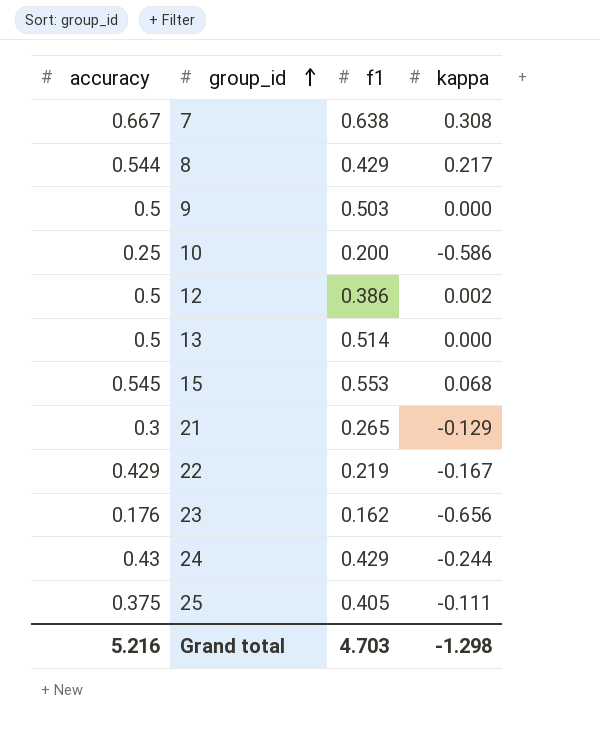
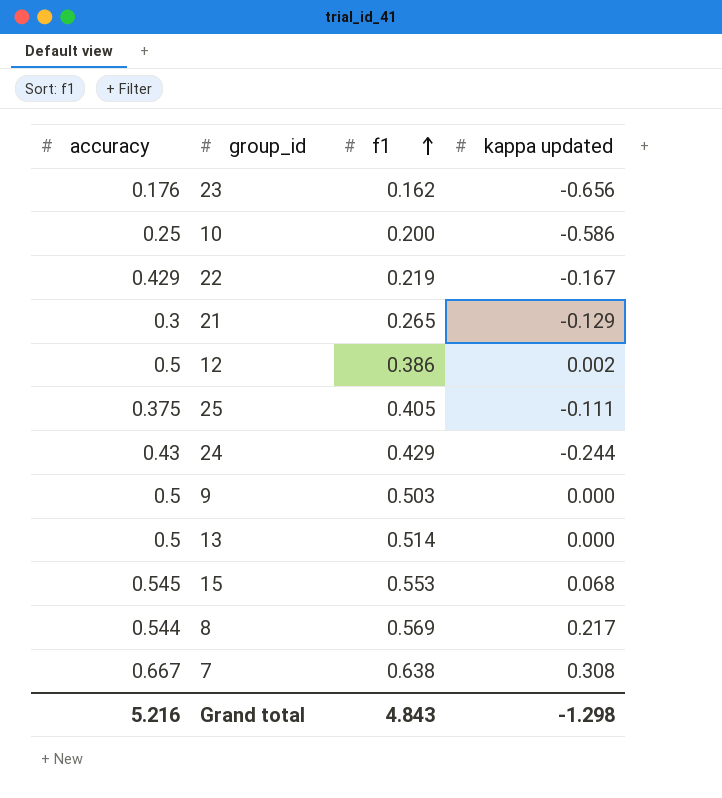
row order: group_id ascending -> f1 ascending
column name: kappa -> kappa updated
8 | f1: 0.429 -> 0.569
Grand total | f1: 4.703 -> 4.843

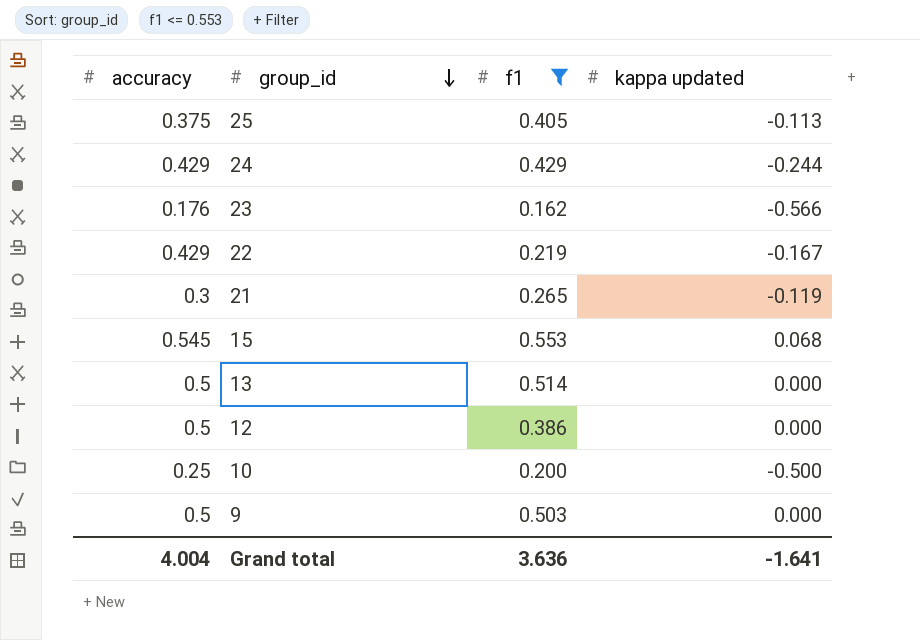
filter: none -> f1 <= 0.553
row order: f1 ascending -> group_id descending
25 | kappa updated: -0.111 -> -0.113
24 | accuracy: 0.43 -> 0.429
23 | kappa updated: -0.656 -> -0.566
21 | kappa updated: -0.129 -> -0.119
12 | kappa updated: 0.002 -> 0.000
10 | kappa updated: -0.586 -> -0.500
Grand total | accuracy: 5.216 -> 4.004
Grand total | f1: 4.843 -> 3.636
Grand total | kappa updated: -1.298 -> -1.641

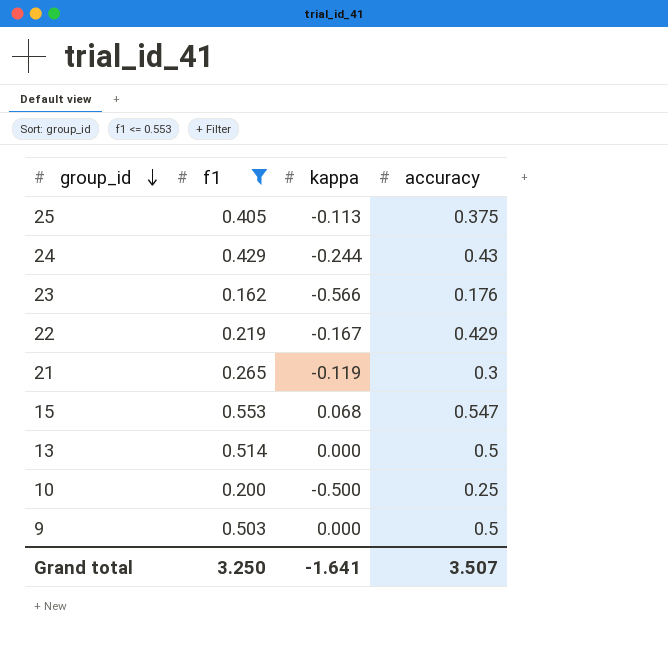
column name: kappa updated -> kappa
column accuracy | position: 1 -> 4
row 12: 0.5 | 0.386 | 0.000 -> none
24 | accuracy: 0.429 -> 0.43
15 | accuracy: 0.545 -> 0.547
Grand total | f1: 3.636 -> 3.250
Grand total | accuracy: 4.004 -> 3.507

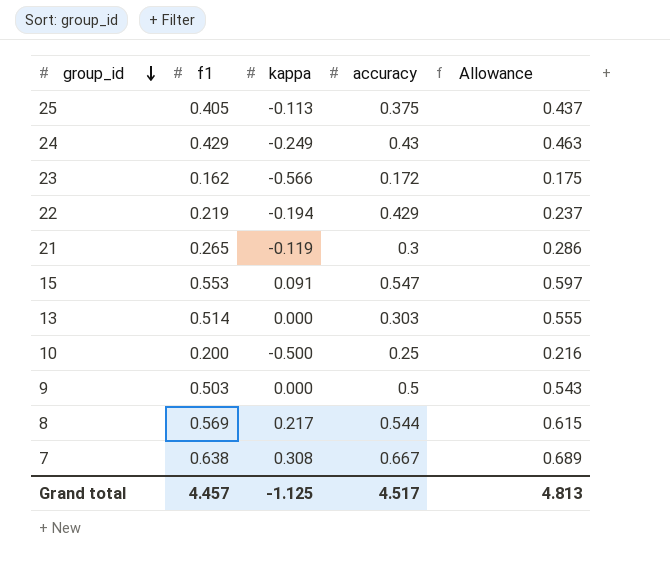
filter: f1 <= 0.553 -> none
column Allowance | formula: none -> [f1] * 1.08
24 | kappa: -0.244 -> -0.249
23 | accuracy: 0.176 -> 0.172
22 | kappa: -0.167 -> -0.194
15 | kappa: 0.068 -> 0.091
13 | accuracy: 0.5 -> 0.303
Grand total | f1: 3.250 -> 4.457
Grand total | kappa: -1.641 -> -1.125
Grand total | accuracy: 3.507 -> 4.517

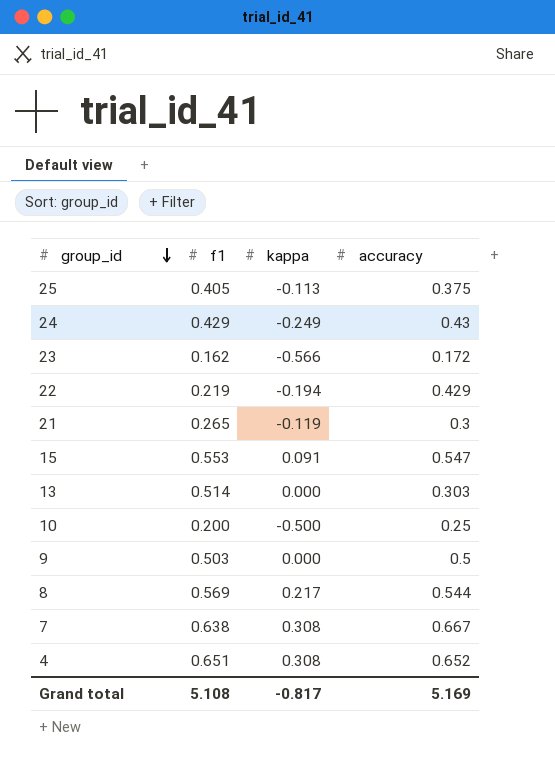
column Allowance | formula: [f1] * 1.08 -> none
row 4: none -> 0.651 | 0.308 | 0.652
Grand total | f1: 4.457 -> 5.108
Grand total | kappa: -1.125 -> -0.817
Grand total | accuracy: 4.517 -> 5.169

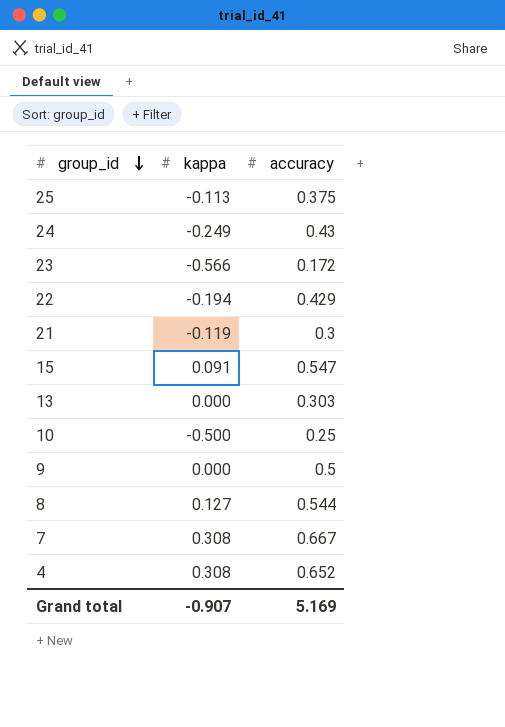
column f1 | position: 2 -> none
8 | kappa: 0.217 -> 0.127
Grand total | kappa: -0.817 -> -0.907

